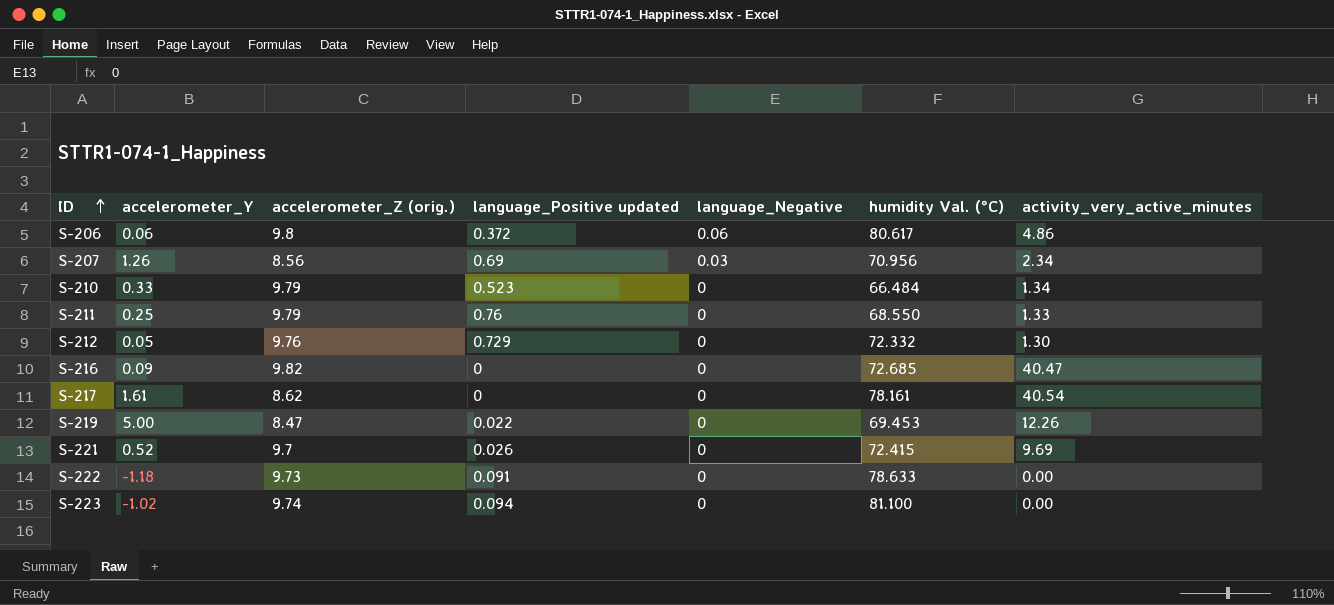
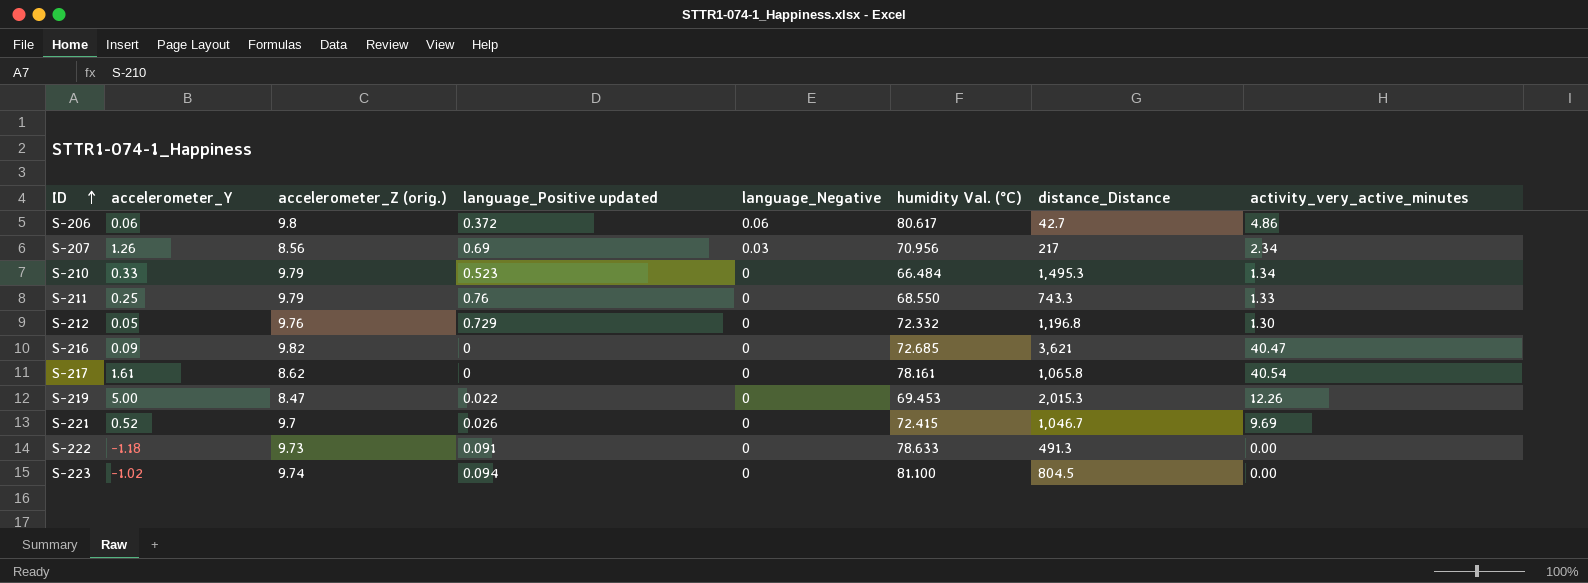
column distance_Distance | position: none -> 7

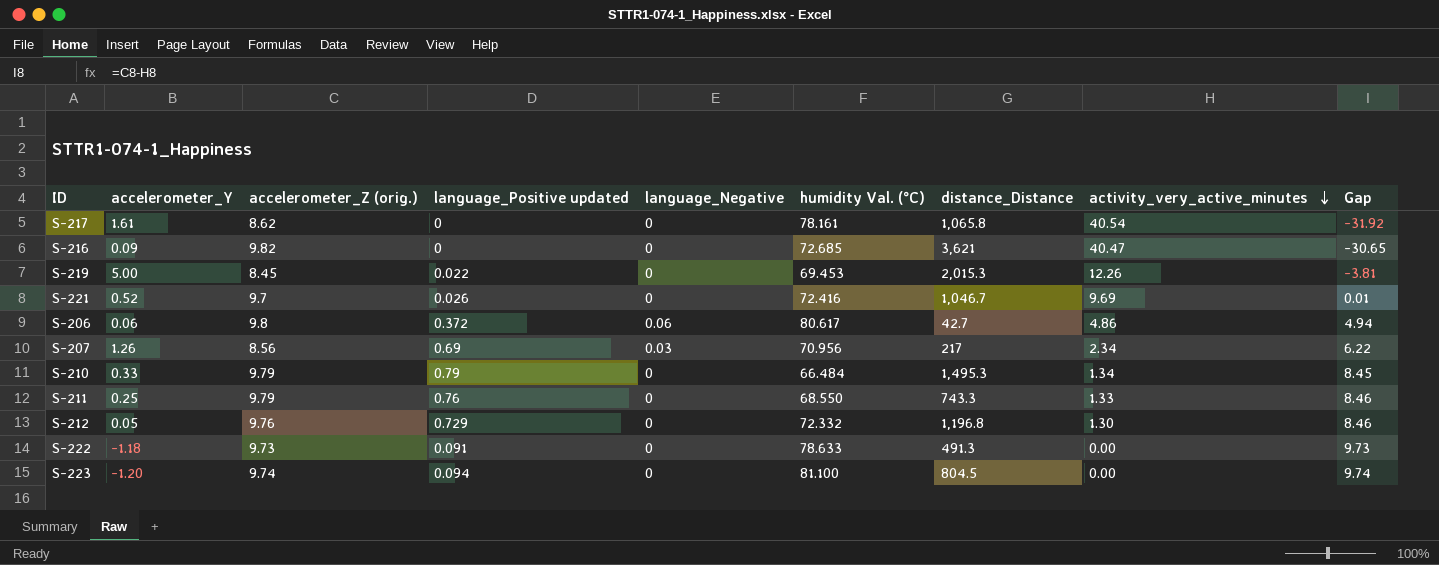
row order: ID ascending -> activity_very_active_minutes descending
column Gap | formula: none -> [accelerometer_Z (orig.)] - [activity_very_active_minutes]
S-219 | accelerometer_Z (orig.): 8.47 -> 8.45
S-221 | humidity Val. (°C): 72.415 -> 72.416
S-210 | language_Positive updated: 0.523 -> 0.79
S-223 | accelerometer_Y: -1.02 -> -1.20

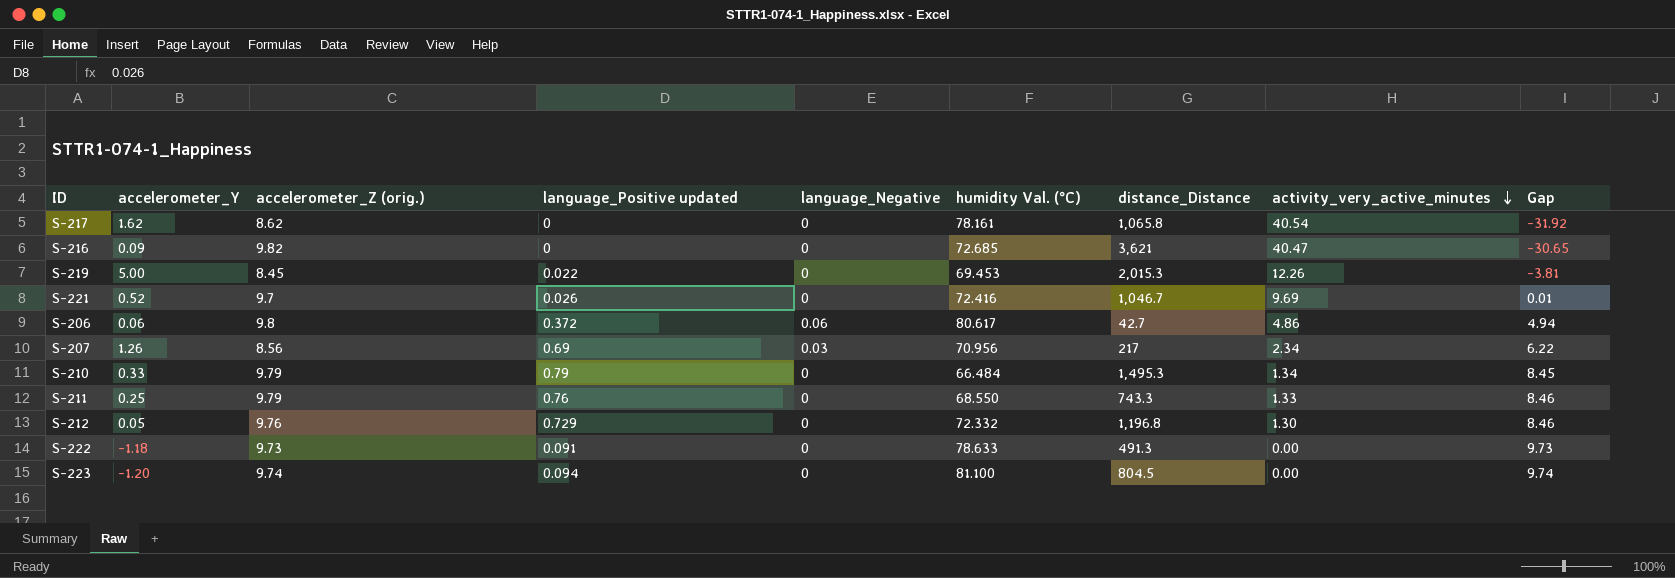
S-217 | accelerometer_Y: 1.61 -> 1.62

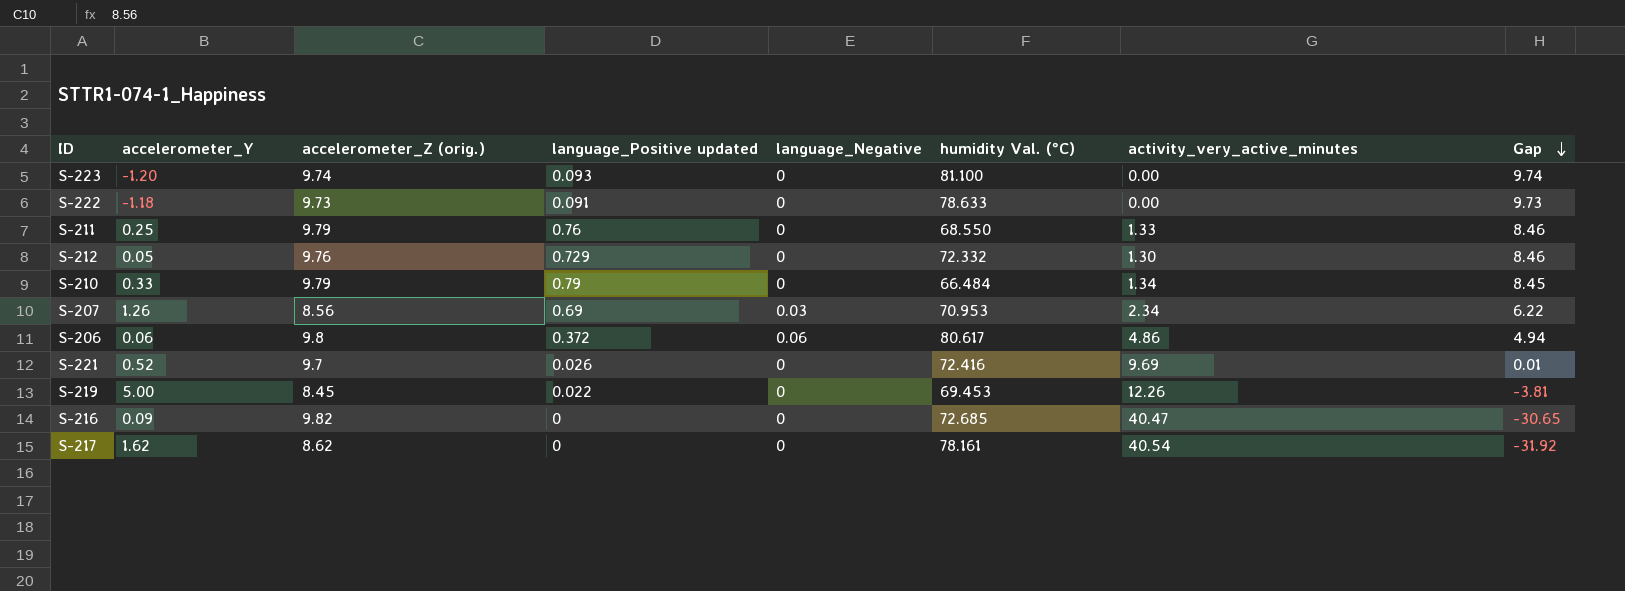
row order: activity_very_active_minutes descending -> Gap descending
column distance_Distance | position: 7 -> none
S-223 | language_Positive updated: 0.094 -> 0.093
S-207 | humidity Val. (°C): 70.956 -> 70.953

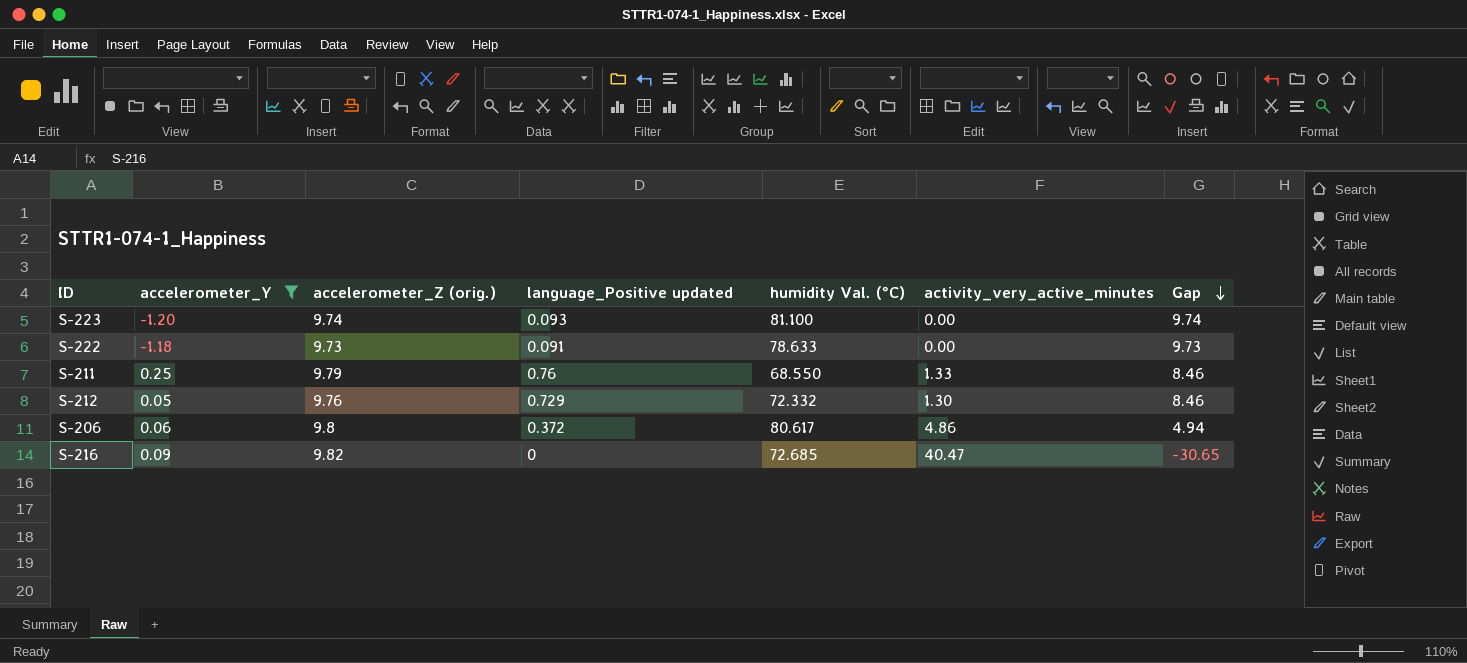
filter: none -> accelerometer_Y <= 0.25
column language_Negative | position: 5 -> none

